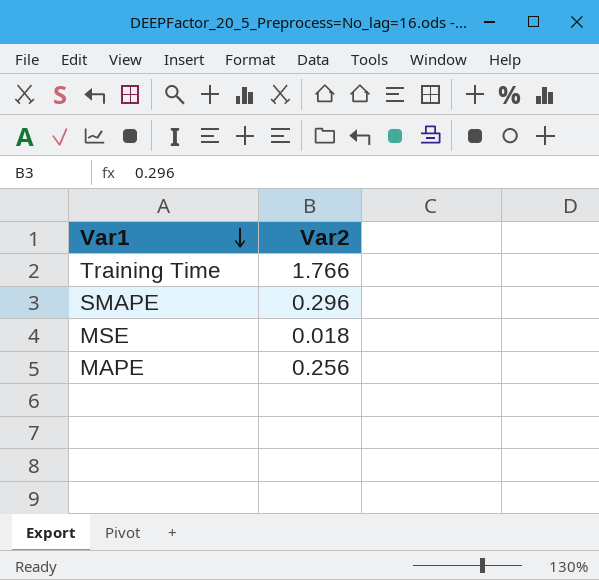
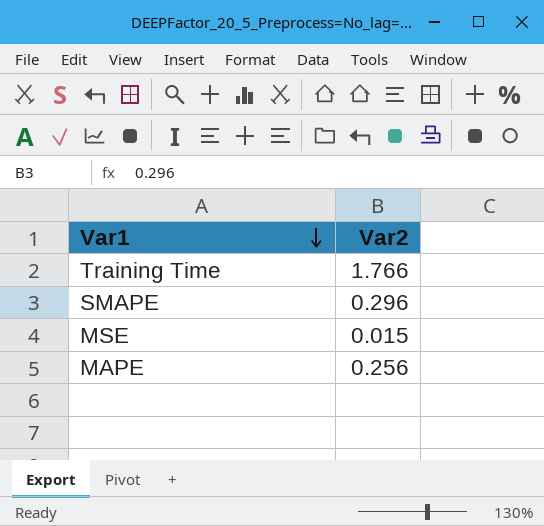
MSE | Var2: 0.018 -> 0.015

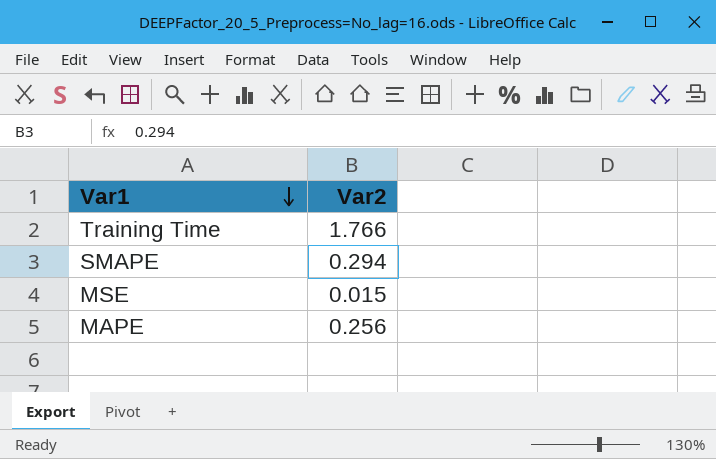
SMAPE | Var2: 0.296 -> 0.294

